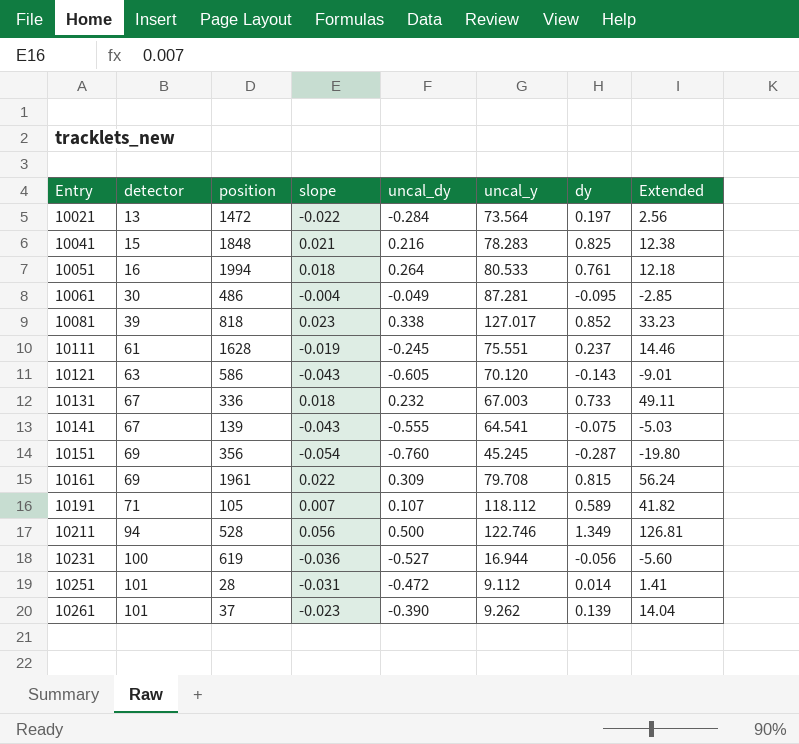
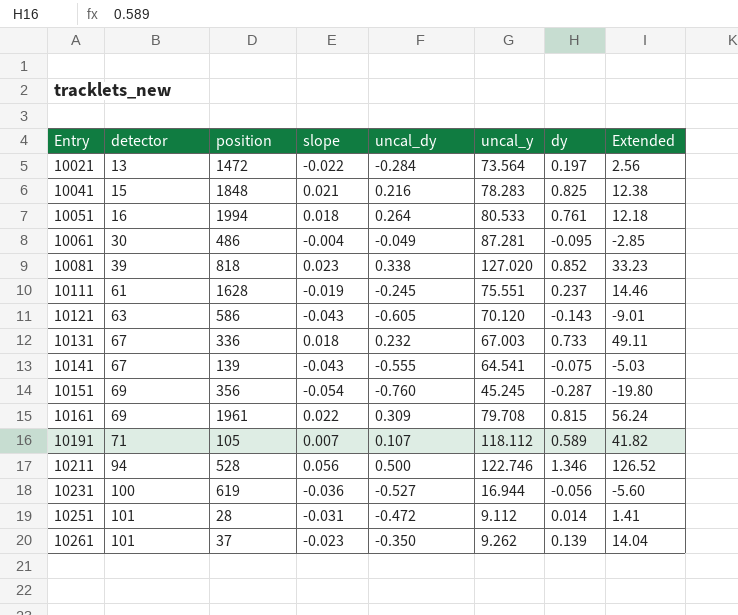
10081 | uncal_y: 127.017 -> 127.020
10211 | dy: 1.349 -> 1.346
10211 | Extended: 126.81 -> 126.52
10261 | uncal_dy: -0.390 -> -0.350

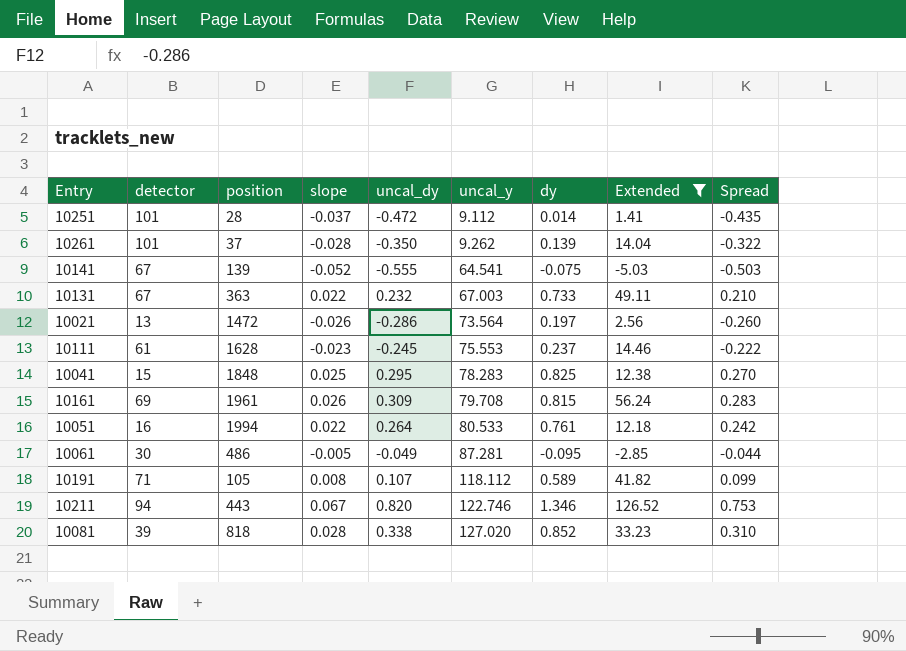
filter: none -> Extended >= -5.03
row order: Entry ascending -> uncal_y ascending
column Spread | formula: none -> [uncal_dy] - [slope]
10251 | slope: -0.031 -> -0.037
10261 | slope: -0.023 -> -0.028
10141 | slope: -0.043 -> -0.052
10131 | position: 336 -> 363
10131 | slope: 0.018 -> 0.022
10021 | slope: -0.022 -> -0.026
10021 | uncal_dy: -0.284 -> -0.286
10111 | slope: -0.019 -> -0.023
10111 | uncal_y: 75.551 -> 75.553
10041 | slope: 0.021 -> 0.025
10041 | uncal_dy: 0.216 -> 0.295
10161 | slope: 0.022 -> 0.026
10051 | slope: 0.018 -> 0.022
10061 | slope: -0.004 -> -0.005
10191 | slope: 0.007 -> 0.008
10211 | position: 528 -> 443
10211 | slope: 0.056 -> 0.067
10211 | uncal_dy: 0.500 -> 0.820
10081 | slope: 0.023 -> 0.028

